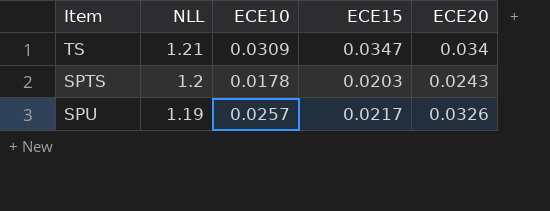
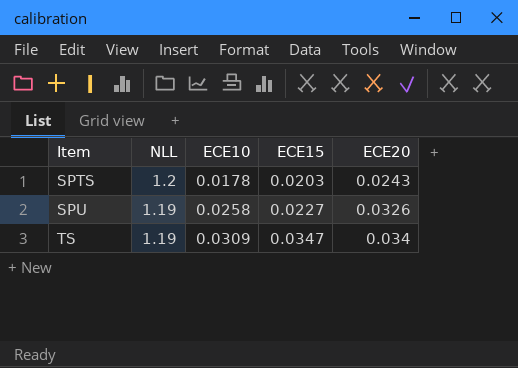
row order: NLL descending -> Item ascending
SPU | ECE10: 0.0257 -> 0.0258
SPU | ECE15: 0.0217 -> 0.0227
TS | NLL: 1.21 -> 1.19

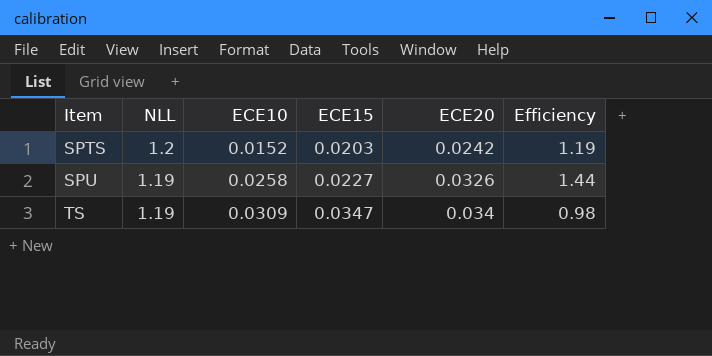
column Efficiency | formula: none -> [ECE20] / [ECE15]
SPTS | ECE10: 0.0178 -> 0.0152
SPTS | ECE20: 0.0243 -> 0.0242

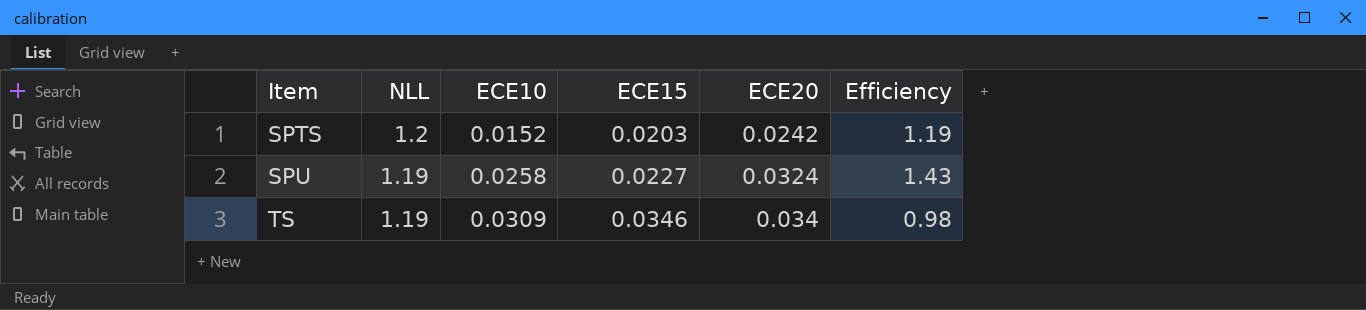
SPU | ECE20: 0.0326 -> 0.0324
SPU | Efficiency: 1.44 -> 1.43
TS | ECE15: 0.0347 -> 0.0346

